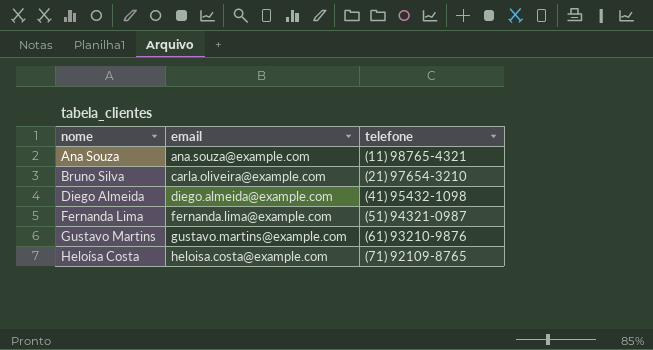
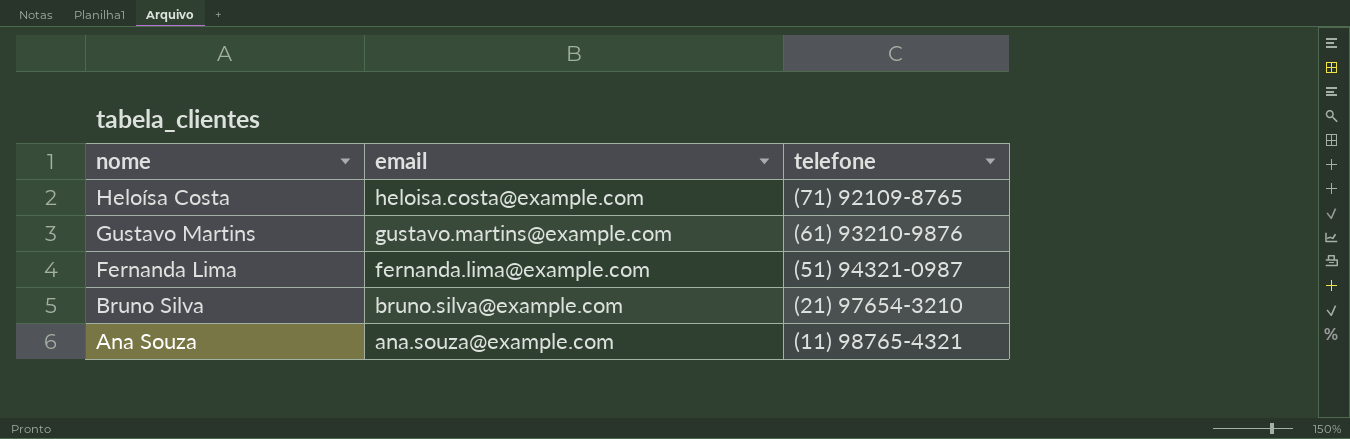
row order: nome ascending -> nome descending
row Diego Almeida: diego.almeida@example.com | (41) 95432-1098 -> none
Bruno Silva | email: carla.oliveira@example.com -> bruno.silva@example.com

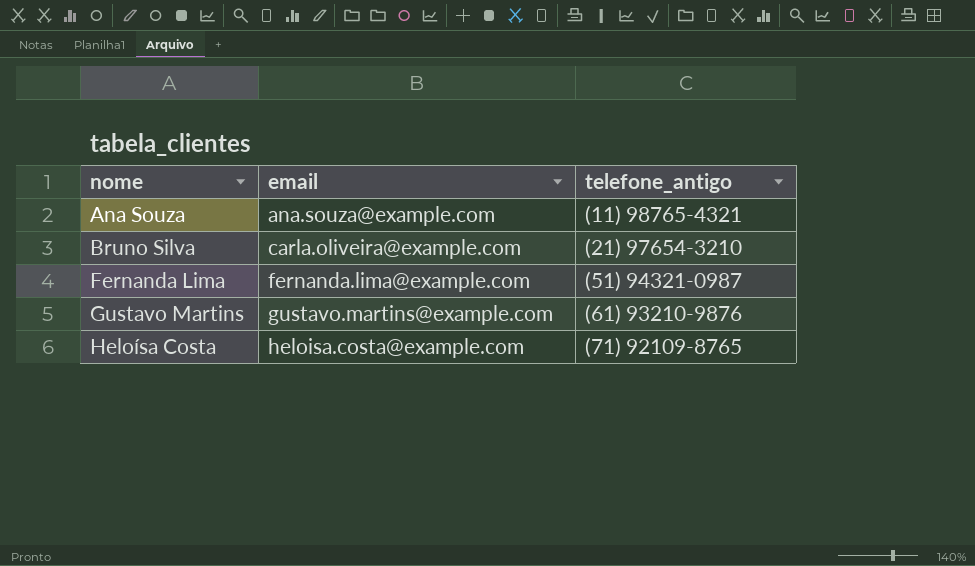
row order: nome descending -> nome ascending
column name: telefone -> telefone_antigo
Bruno Silva | email: bruno.silva@example.com -> carla.oliveira@example.com

